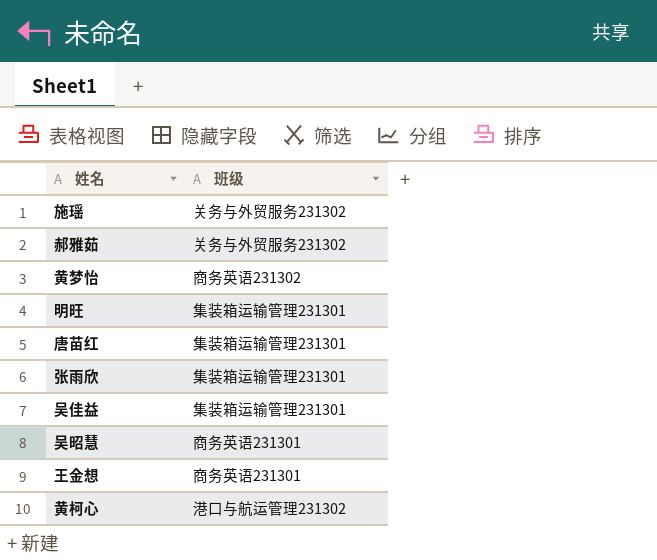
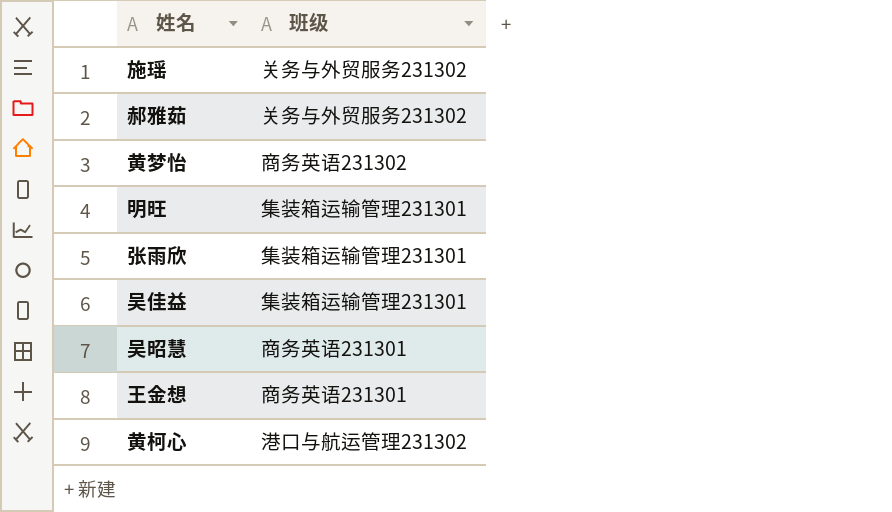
row 唐苗红: 集装箱运输管理231301 -> none

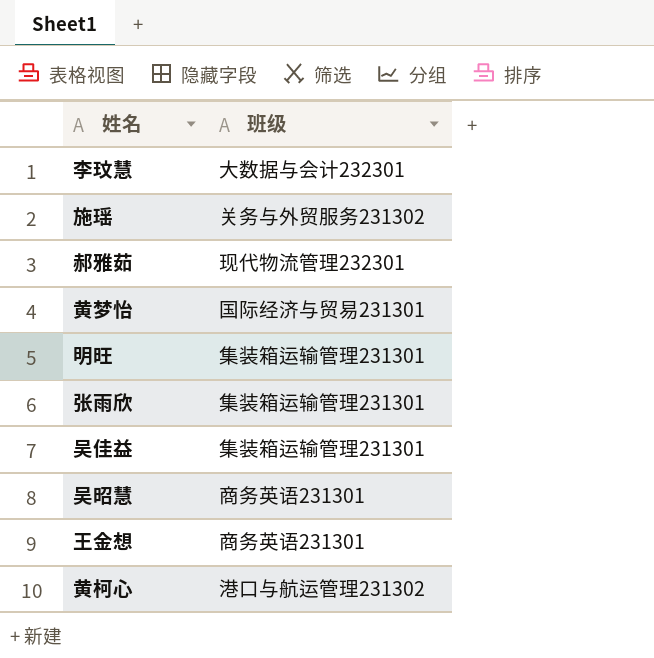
row 李玟慧: none -> 大数据与会计232301
郝雅茹 | 班级: 关务与外贸服务231302 -> 现代物流管理232301
黄梦怡 | 班级: 商务英语231302 -> 国际经济与贸易231301

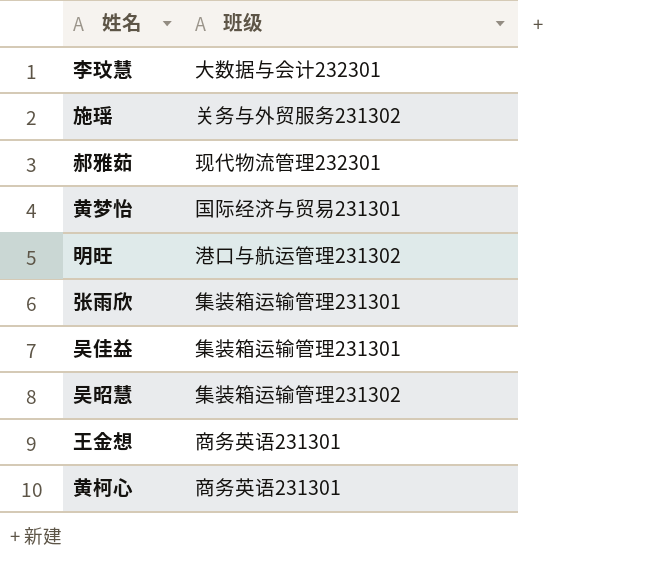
明旺 | 班级: 集装箱运输管理231301 -> 港口与航运管理231302
吴昭慧 | 班级: 商务英语231301 -> 集装箱运输管理231302
黄柯心 | 班级: 港口与航运管理231302 -> 商务英语231301

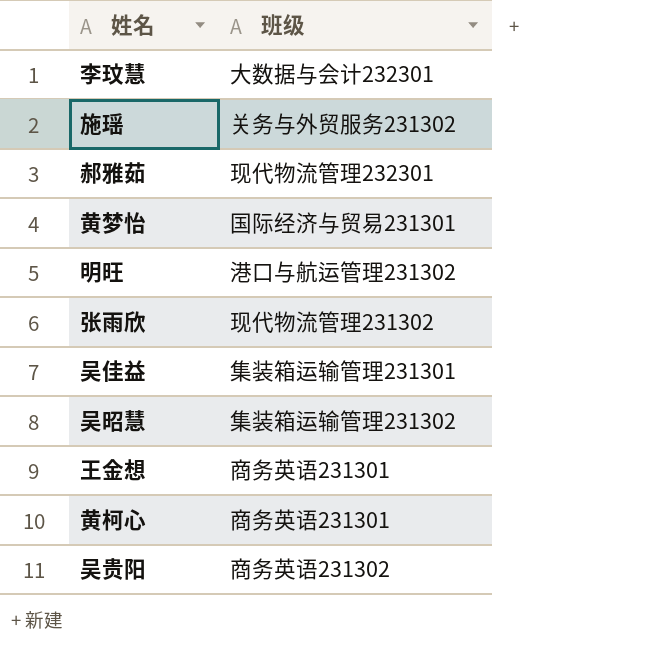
张雨欣 | 班级: 集装箱运输管理231301 -> 现代物流管理231302
row 吴贵阳: none -> 商务英语231302

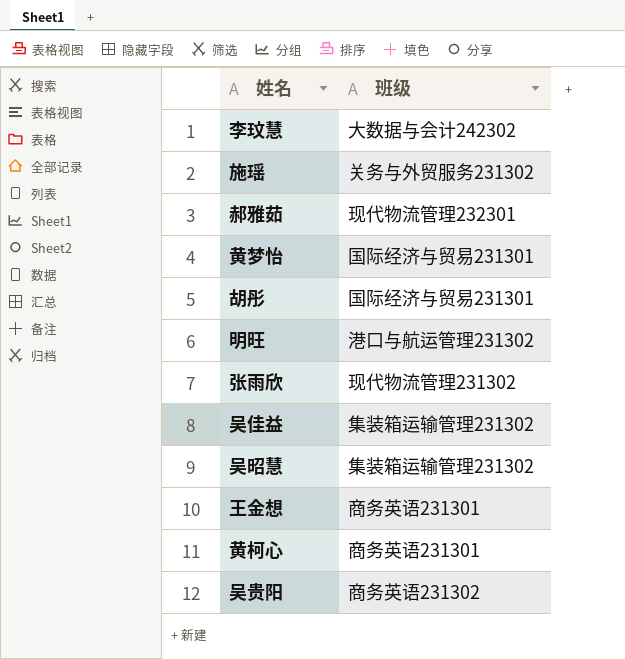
李玟慧 | 班级: 大数据与会计232301 -> 大数据与会计242302
row 胡彤: none -> 国际经济与贸易231301
吴佳益 | 班级: 集装箱运输管理231301 -> 集装箱运输管理231302

